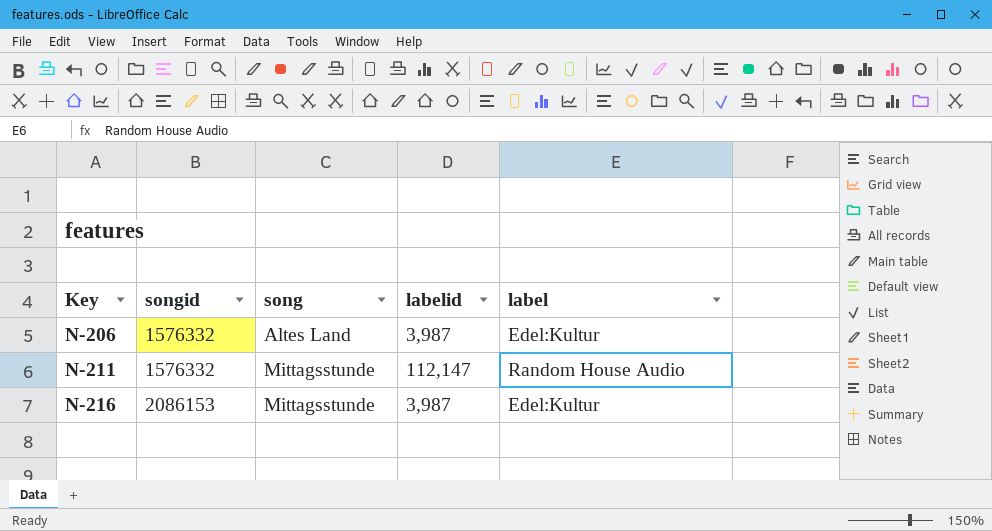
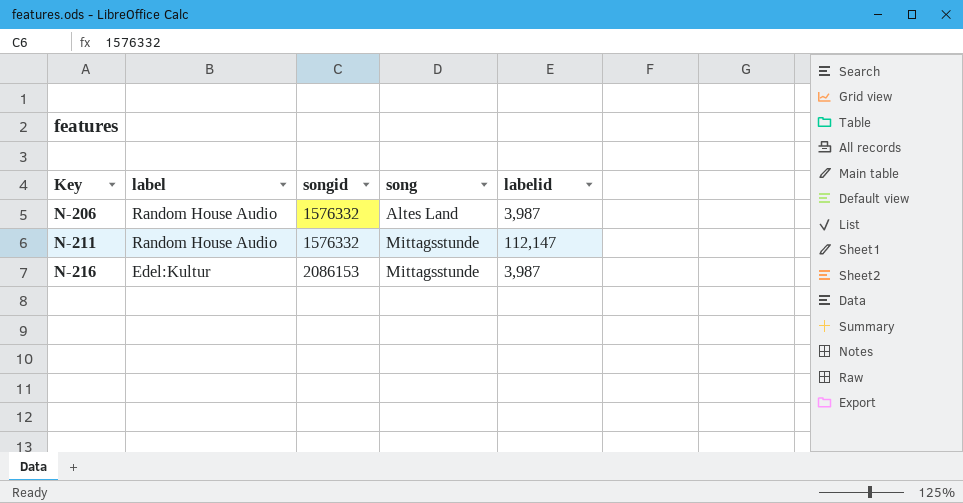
column label | position: 5 -> 2
N-206 | label: Edel:Kultur -> Random House Audio

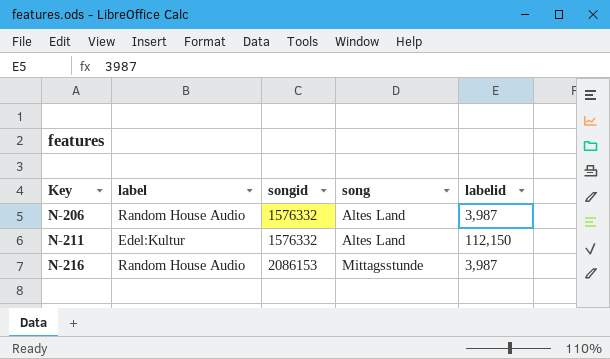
N-211 | label: Random House Audio -> Edel:Kultur
N-211 | song: Mittagsstunde -> Altes Land
N-211 | labelid: 112,147 -> 112,150
N-216 | label: Edel:Kultur -> Random House Audio

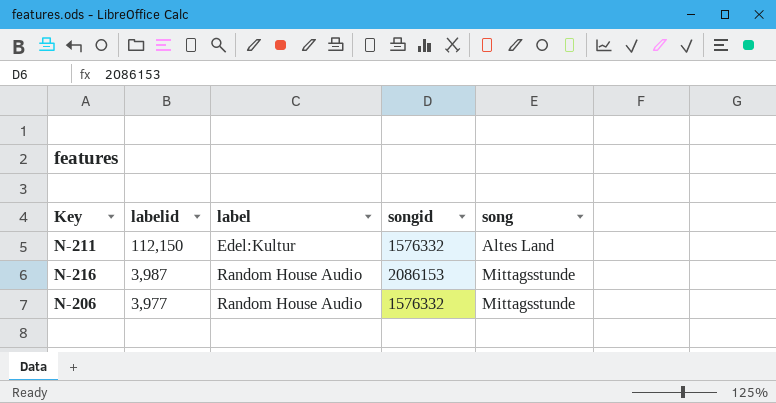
row order: Key ascending -> labelid descending
column labelid | position: 5 -> 2
N-206 | labelid: 3,987 -> 3,977
N-206 | song: Altes Land -> Mittagsstunde

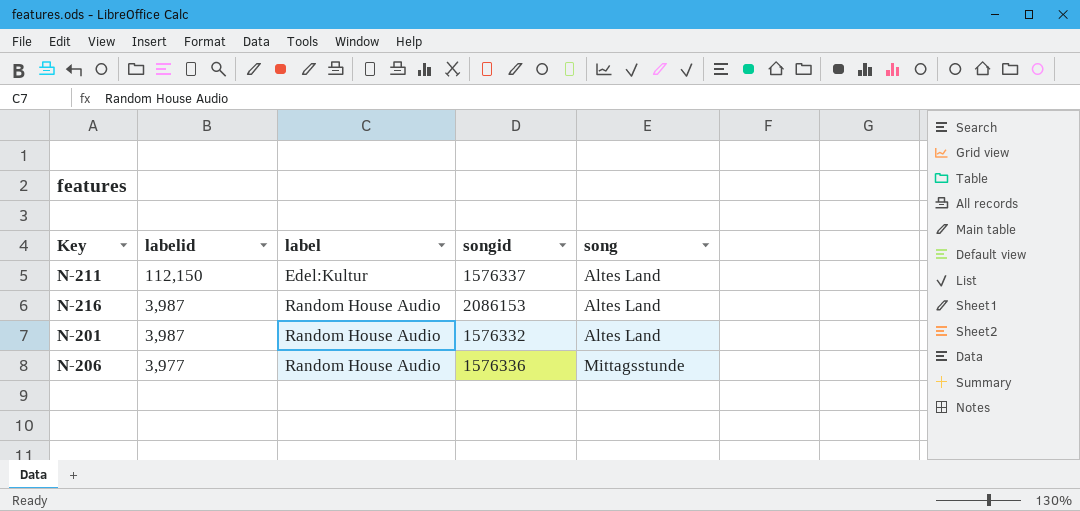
N-211 | songid: 1576332 -> 1576337
N-216 | song: Mittagsstunde -> Altes Land
row N-201: none -> 3,987 | Random House Audio | 1576332 | Altes Land
N-206 | songid: 1576332 -> 1576336

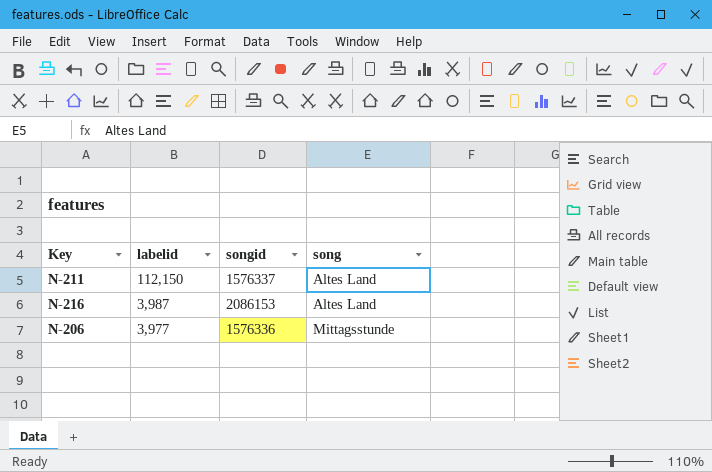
column label | position: 3 -> none
row N-201: 3,987 | Random House Audio | 1576332 | Altes Land -> none

